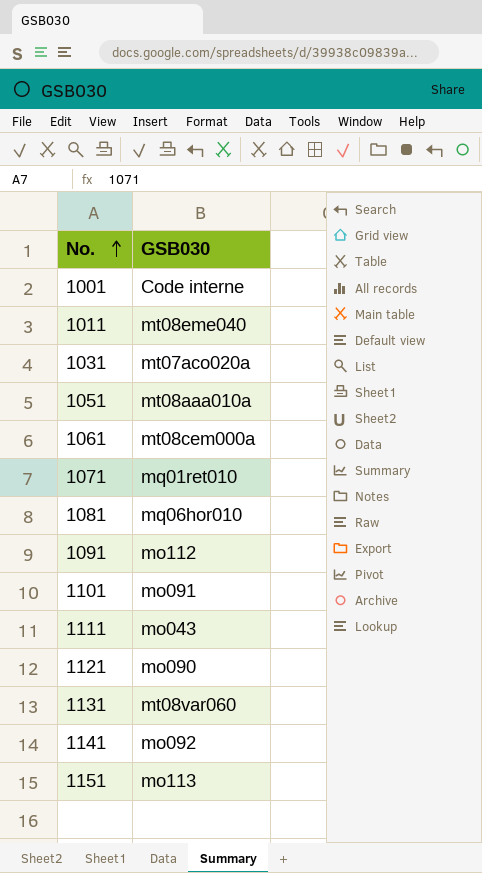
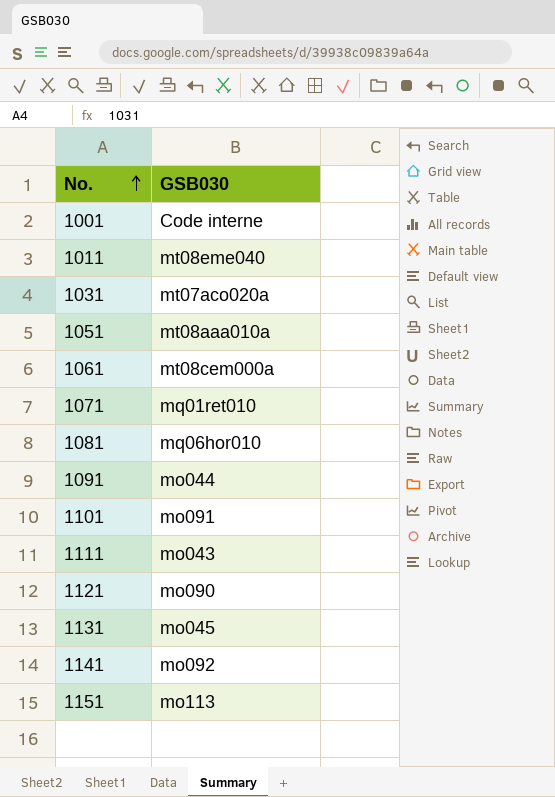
1091 | GSB030: mo112 -> mo044
1131 | GSB030: mt08var060 -> mo045

